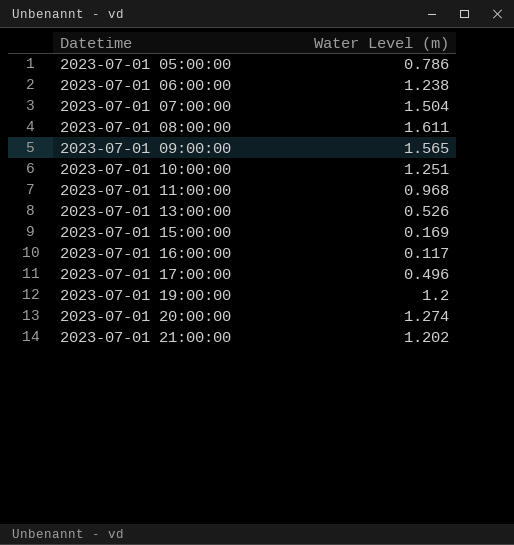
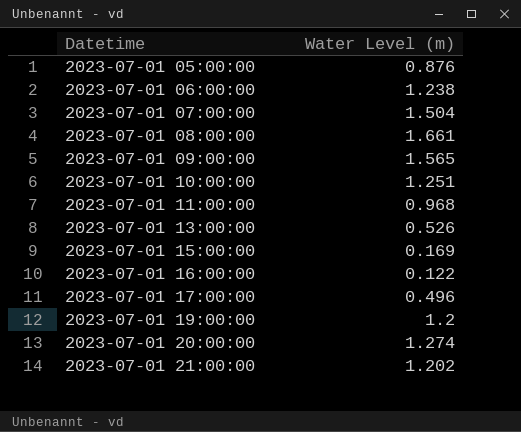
2023-07-01 05:00:00 | Water Level (m): 0.786 -> 0.876
2023-07-01 08:00:00 | Water Level (m): 1.611 -> 1.661
2023-07-01 16:00:00 | Water Level (m): 0.117 -> 0.122

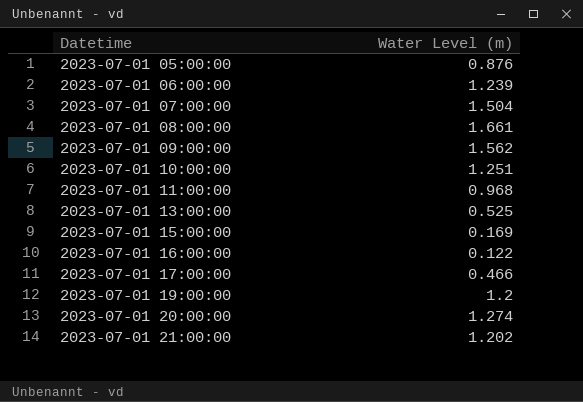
2023-07-01 06:00:00 | Water Level (m): 1.238 -> 1.239
2023-07-01 09:00:00 | Water Level (m): 1.565 -> 1.562
2023-07-01 13:00:00 | Water Level (m): 0.526 -> 0.525
2023-07-01 17:00:00 | Water Level (m): 0.496 -> 0.466

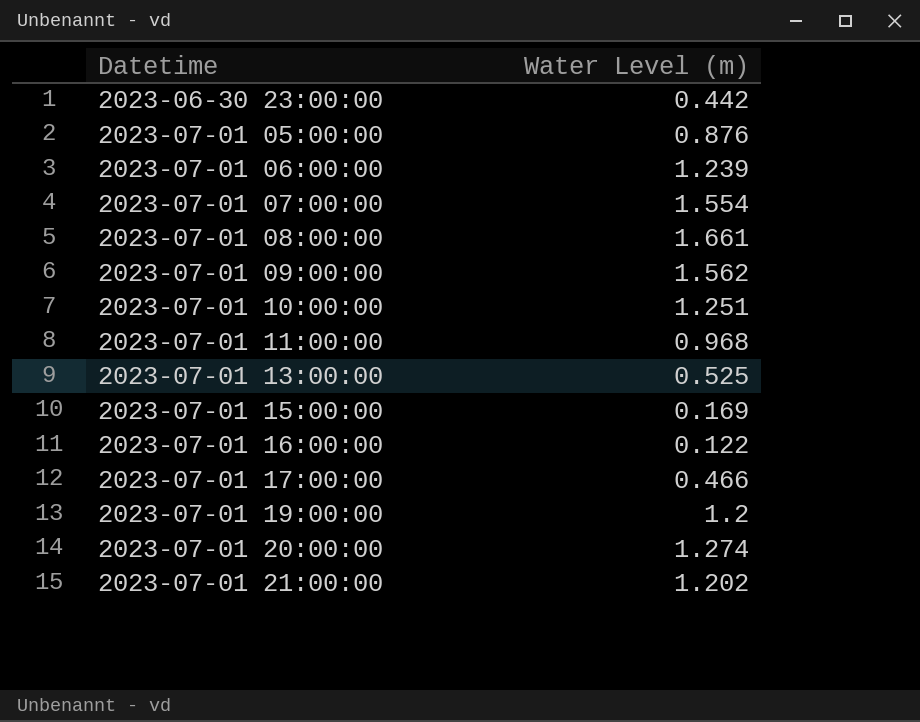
row 2023-06-30 23:00:00: none -> 0.442
2023-07-01 07:00:00 | Water Level (m): 1.504 -> 1.554

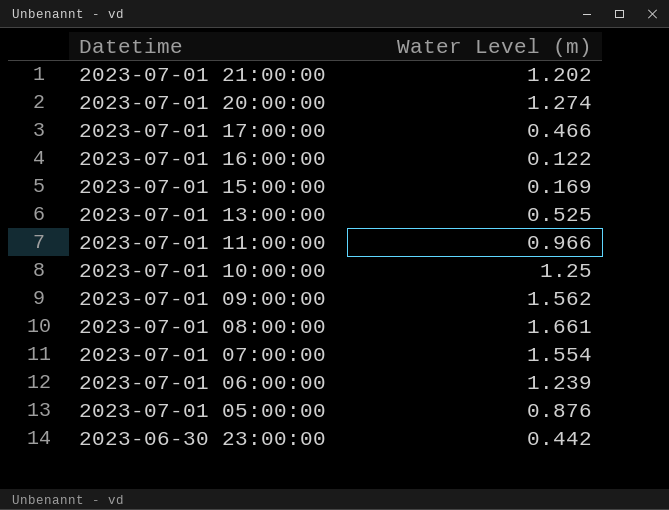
row order: Datetime ascending -> Datetime descending
row 2023-07-01 19:00:00: 1.2 -> none
2023-07-01 11:00:00 | Water Level (m): 0.968 -> 0.966
2023-07-01 10:00:00 | Water Level (m): 1.251 -> 1.25

